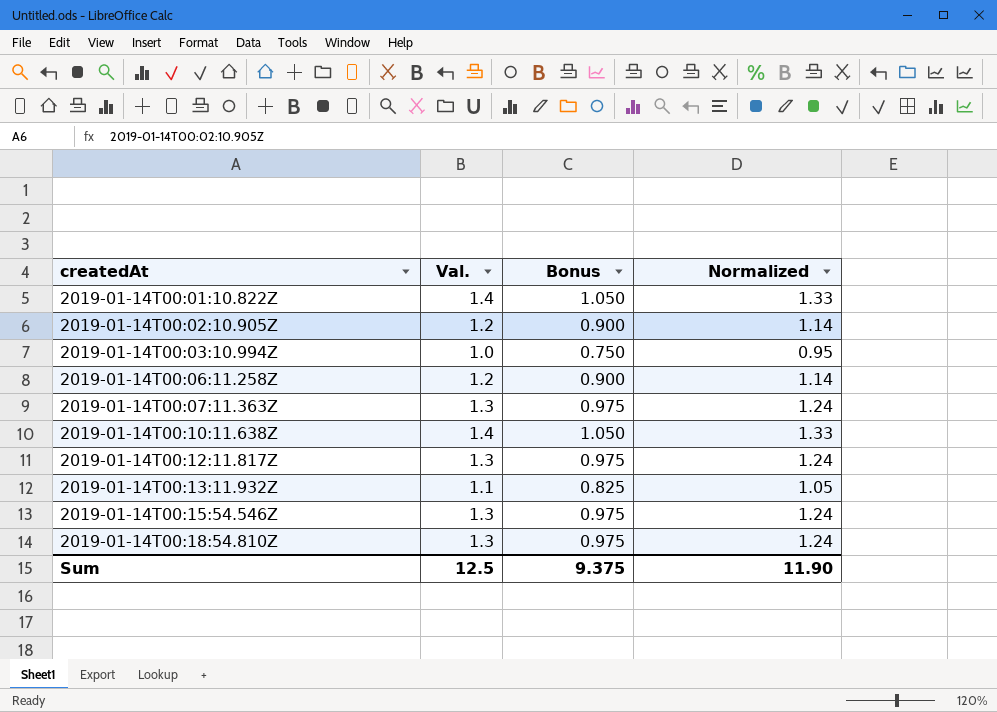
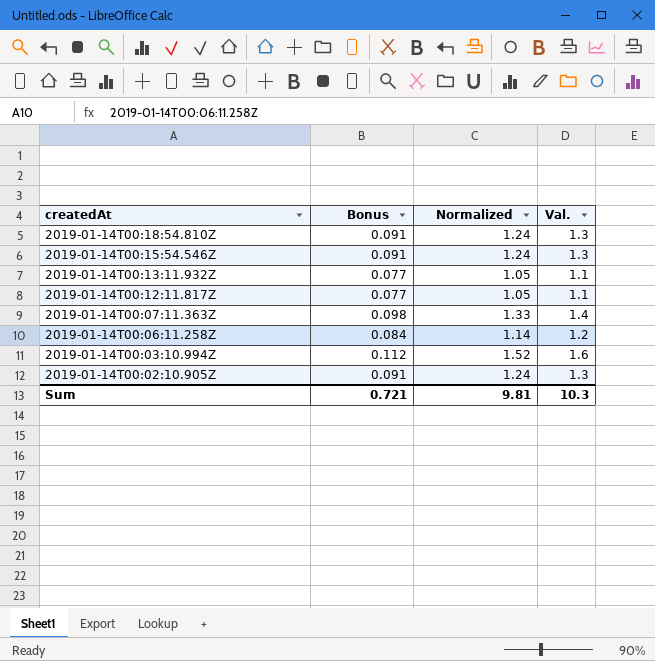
row order: createdAt ascending -> createdAt descending
column Bonus | formula: [Val.] * 0.75 -> [Val.] * 0.07
column Val. | position: 2 -> 4
row 2019-01-14T00:01:10.822Z: 1.4 | 1.050 | 1.33 -> none
row 2019-01-14T00:10:11.638Z: 1.4 | 1.050 | 1.33 -> none
2019-01-14T00:12:11.817Z | Normalized: 1.24 -> 1.05
2019-01-14T00:12:11.817Z | Val.: 1.3 -> 1.1
2019-01-14T00:07:11.363Z | Normalized: 1.24 -> 1.33
2019-01-14T00:07:11.363Z | Val.: 1.3 -> 1.4
2019-01-14T00:03:10.994Z | Normalized: 0.95 -> 1.52
2019-01-14T00:03:10.994Z | Val.: 1.0 -> 1.6
2019-01-14T00:02:10.905Z | Normalized: 1.14 -> 1.24
2019-01-14T00:02:10.905Z | Val.: 1.2 -> 1.3
Sum | Bonus: 9.375 -> 0.721
Sum | Normalized: 11.90 -> 9.81
Sum | Val.: 12.5 -> 10.3

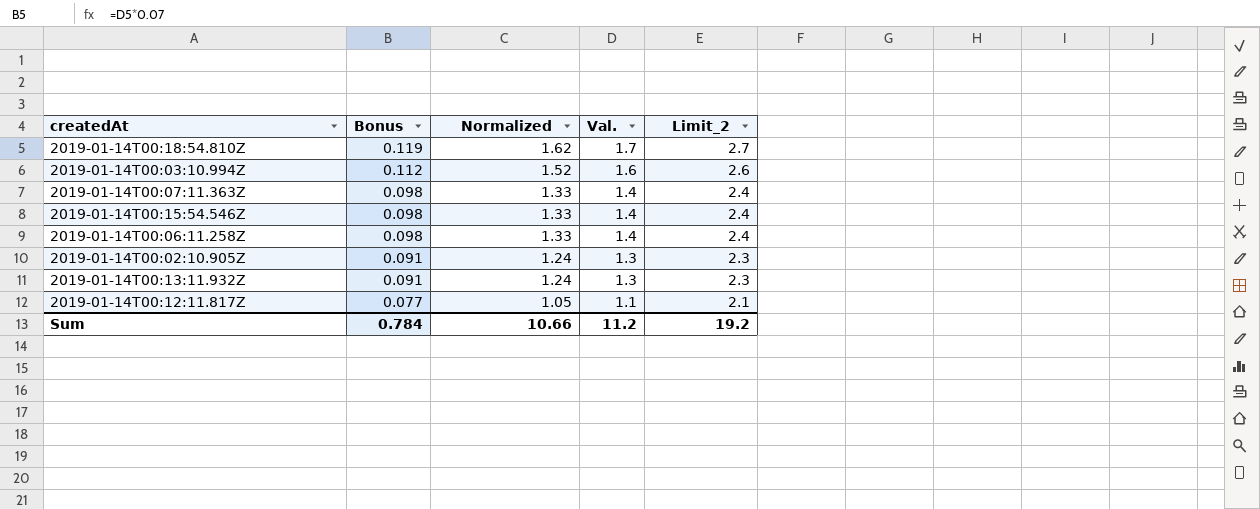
row order: createdAt descending -> Bonus descending
column Limit_2 | formula: none -> [Val.] + 1
2019-01-14T00:18:54.810Z | Bonus: 0.091 -> 0.119
2019-01-14T00:18:54.810Z | Normalized: 1.24 -> 1.62
2019-01-14T00:18:54.810Z | Val.: 1.3 -> 1.7
2019-01-14T00:15:54.546Z | Bonus: 0.091 -> 0.098
2019-01-14T00:15:54.546Z | Normalized: 1.24 -> 1.33
2019-01-14T00:15:54.546Z | Val.: 1.3 -> 1.4
2019-01-14T00:06:11.258Z | Bonus: 0.084 -> 0.098
2019-01-14T00:06:11.258Z | Normalized: 1.14 -> 1.33
2019-01-14T00:06:11.258Z | Val.: 1.2 -> 1.4
2019-01-14T00:13:11.932Z | Bonus: 0.077 -> 0.091
2019-01-14T00:13:11.932Z | Normalized: 1.05 -> 1.24
2019-01-14T00:13:11.932Z | Val.: 1.1 -> 1.3
Sum | Bonus: 0.721 -> 0.784
Sum | Normalized: 9.81 -> 10.66
Sum | Val.: 10.3 -> 11.2

